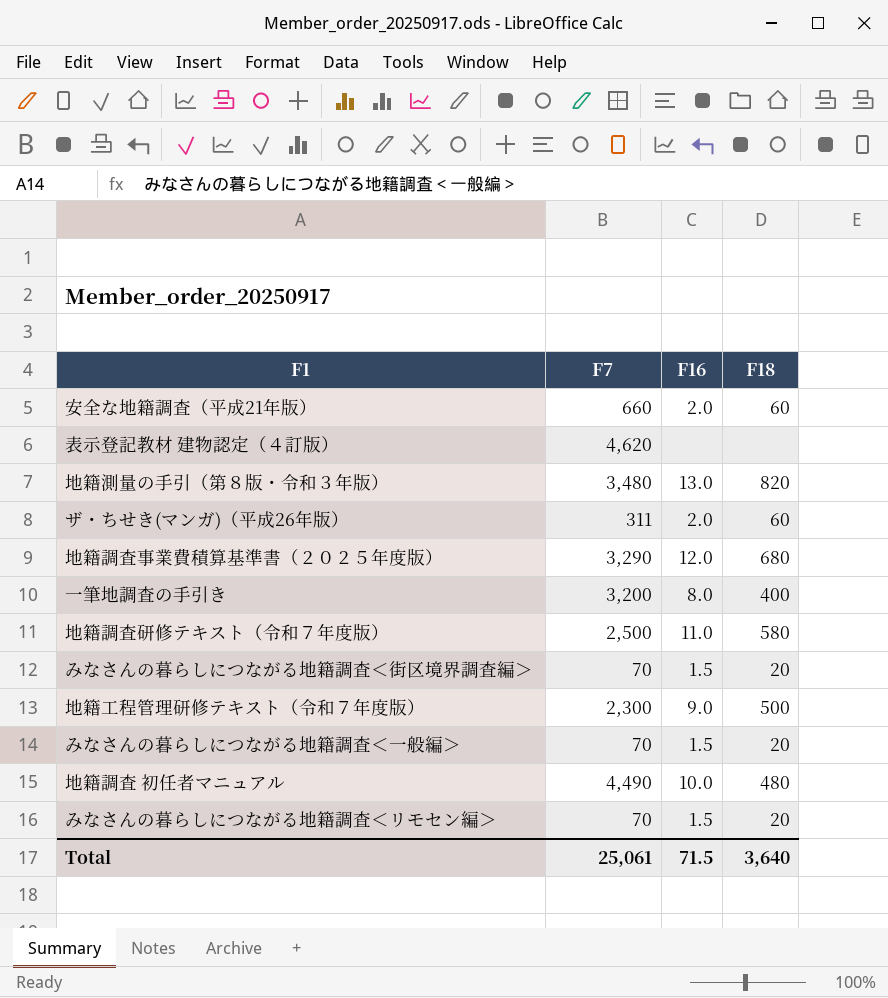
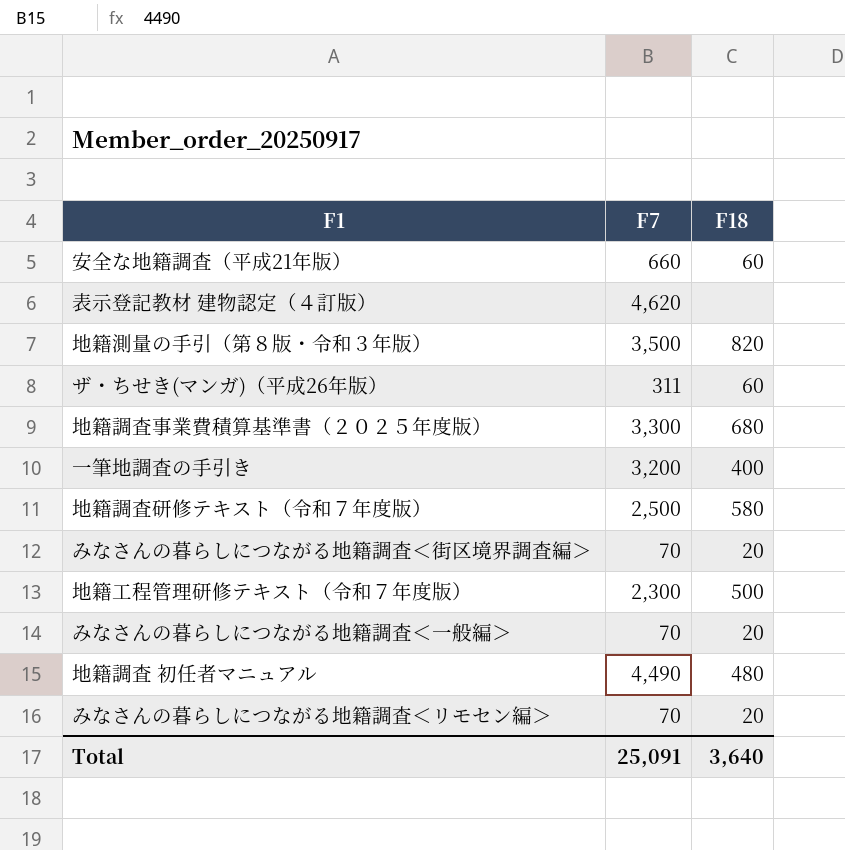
column F16 | position: 3 -> none
地籍測量の手引（第８版・令和３年版） | F7: 3,480 -> 3,500
地籍調査事業費積算基準書（２０２５年度版） | F7: 3,290 -> 3,300
Total | F7: 25,061 -> 25,091

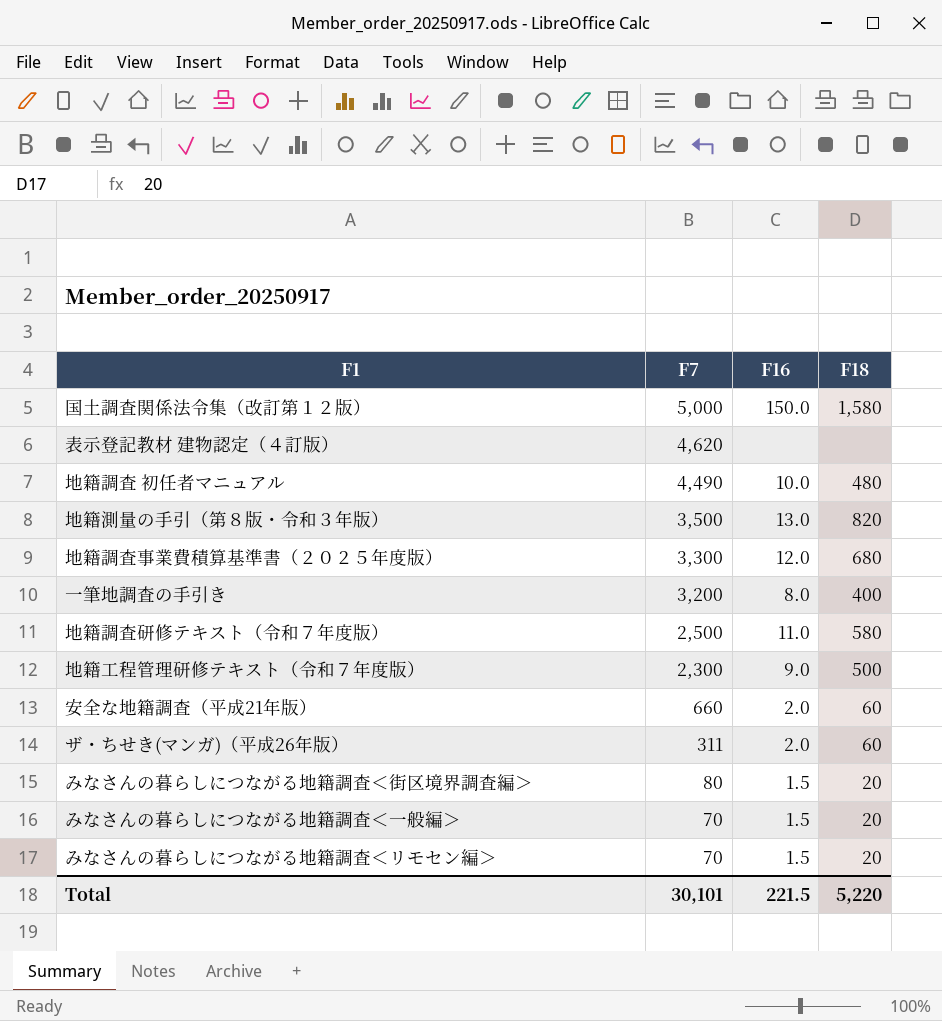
row order: none -> F7 descending
column F16 | position: none -> 3
row 国土調査関係法令集（改訂第１２版）: none -> 5,000 | 150.0 | 1,580
みなさんの暮らしにつながる地籍調査＜街区境界調査編＞ | F7: 70 -> 80
Total | F7: 25,091 -> 30,101
Total | F18: 3,640 -> 5,220

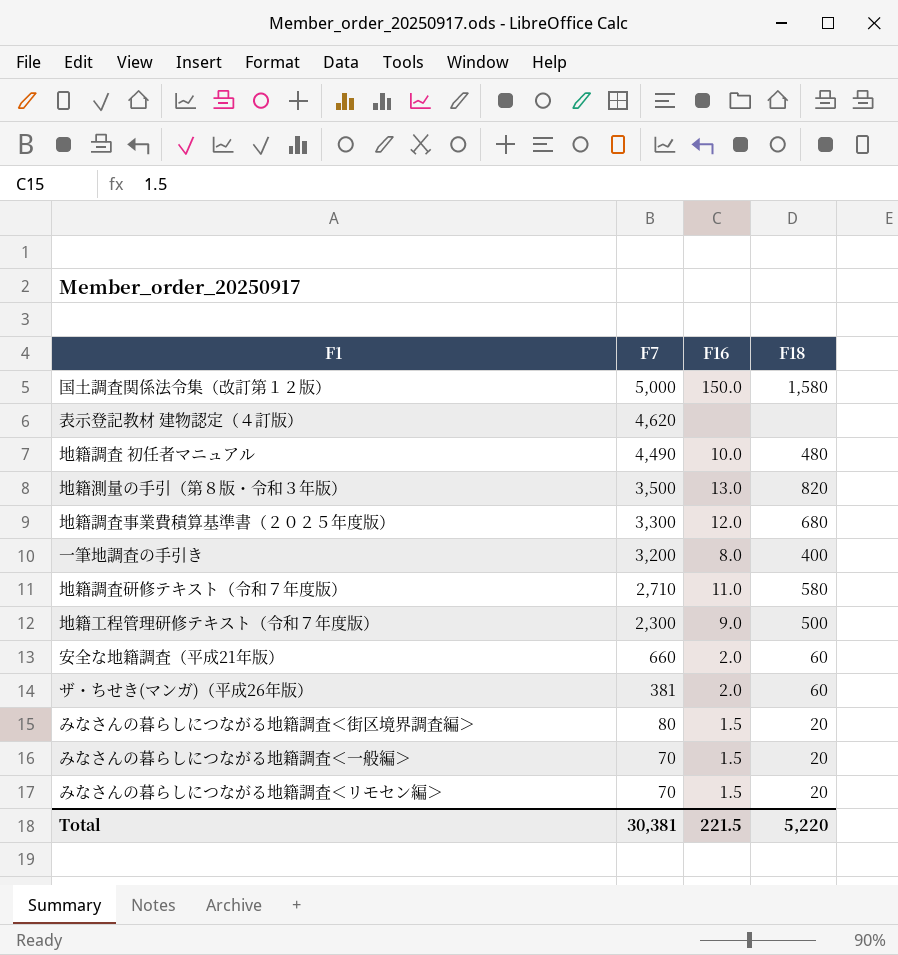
地籍調査研修テキスト（令和７年度版） | F7: 2,500 -> 2,710
ザ・ちせき(マンガ)（平成26年版） | F7: 311 -> 381
Total | F7: 30,101 -> 30,381

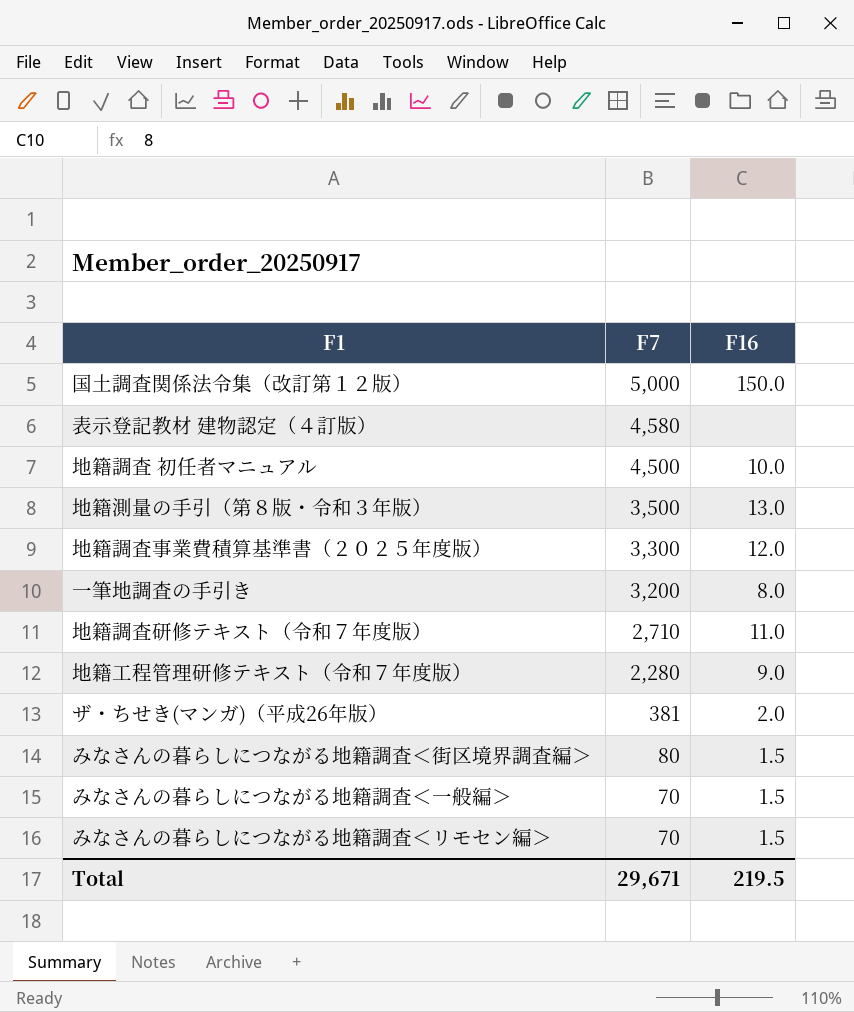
column F18 | position: 4 -> none
row 安全な地籍調査（平成21年版）: 660 | 2.0 | 60 -> none
表示登記教材 建物認定（４訂版） | F7: 4,620 -> 4,580
地籍調査 初任者マニュアル | F7: 4,490 -> 4,500
地籍工程管理研修テキスト（令和７年度版） | F7: 2,300 -> 2,280
Total | F7: 30,381 -> 29,671
Total | F16: 221.5 -> 219.5

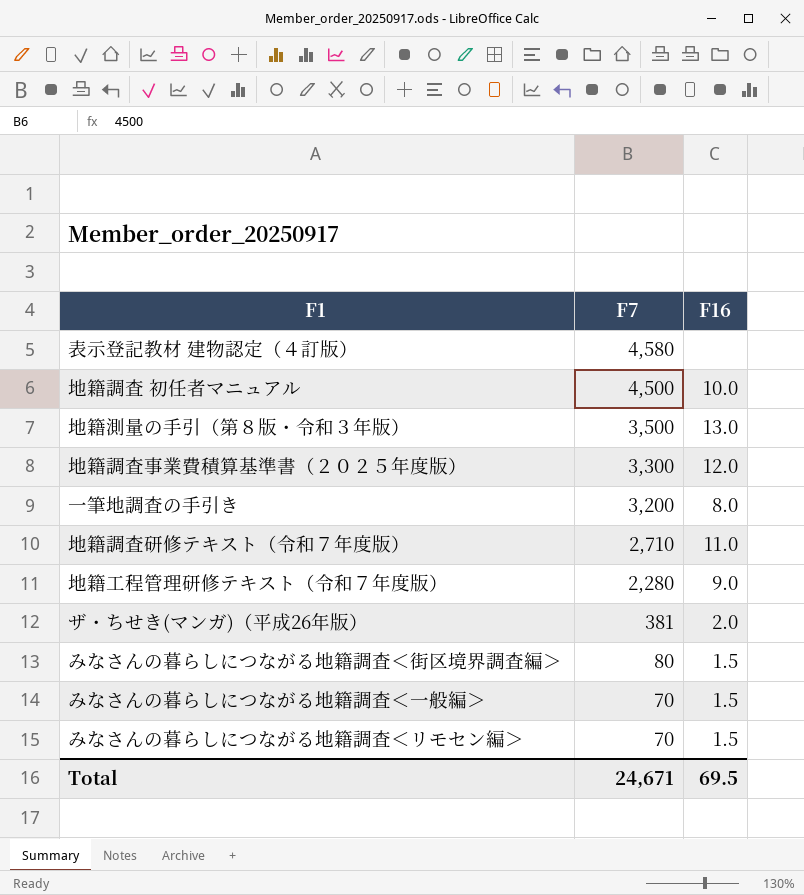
row 国土調査関係法令集（改訂第１２版）: 5,000 | 150.0 -> none
Total | F7: 29,671 -> 24,671
Total | F16: 219.5 -> 69.5

